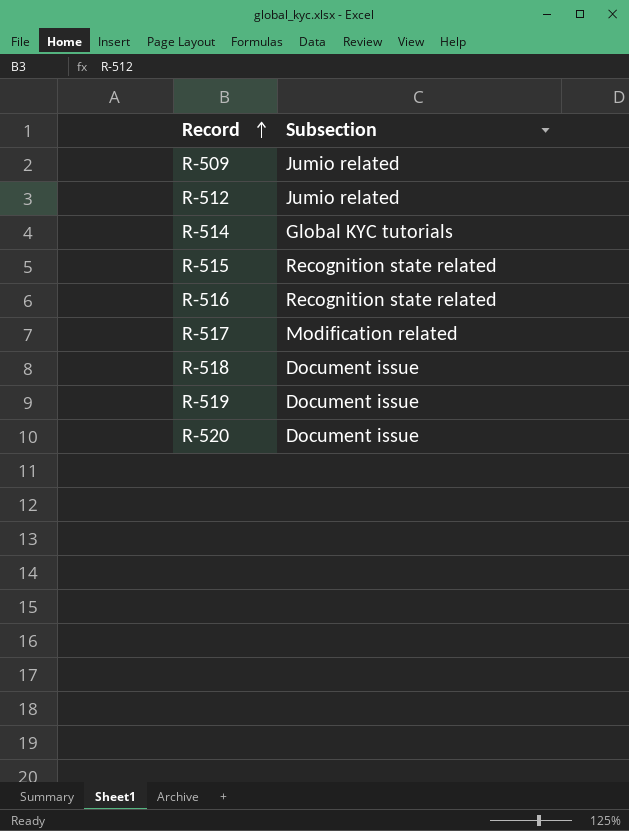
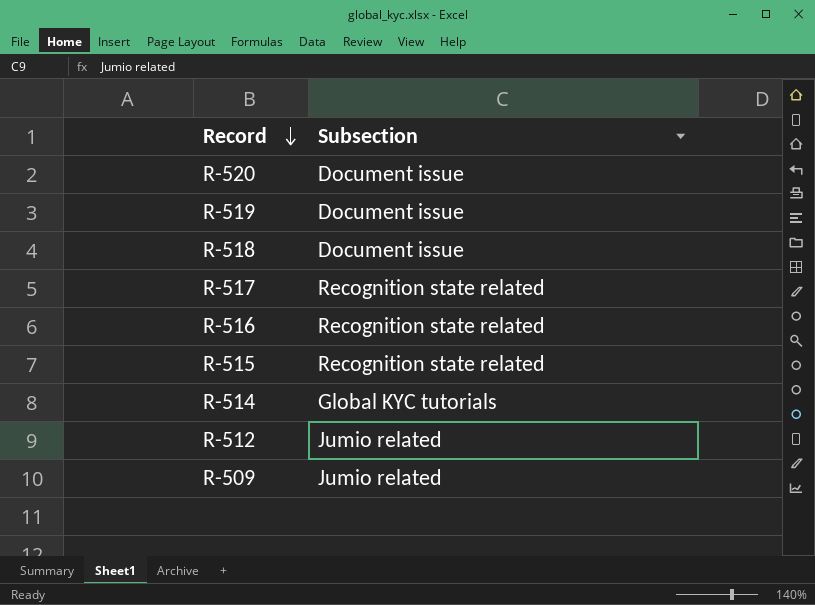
row order: Record ascending -> Record descending
R-517 | Subsection: Modification related -> Recognition state related

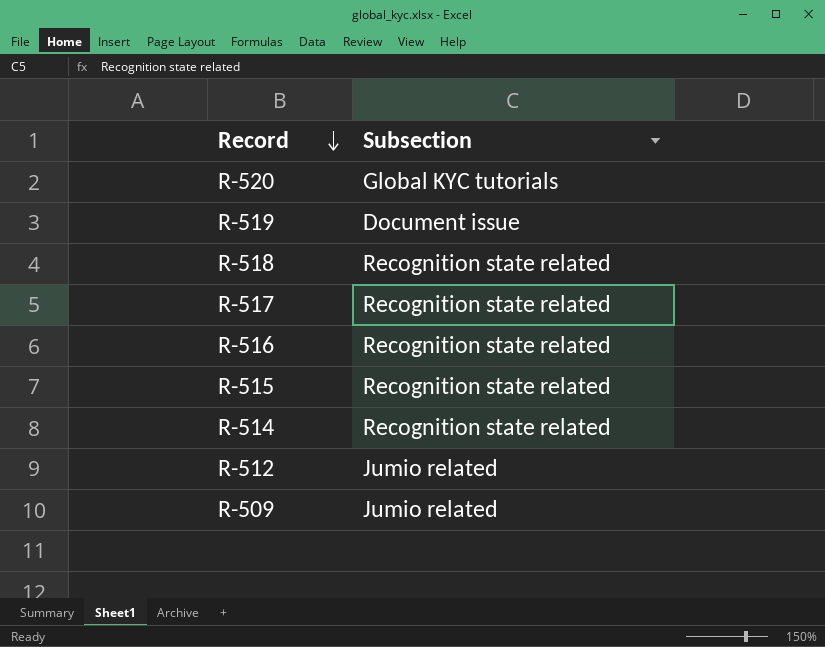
R-520 | Subsection: Document issue -> Global KYC tutorials
R-518 | Subsection: Document issue -> Recognition state related
R-514 | Subsection: Global KYC tutorials -> Recognition state related

